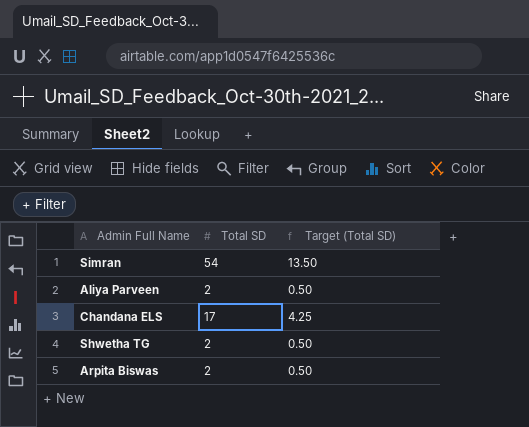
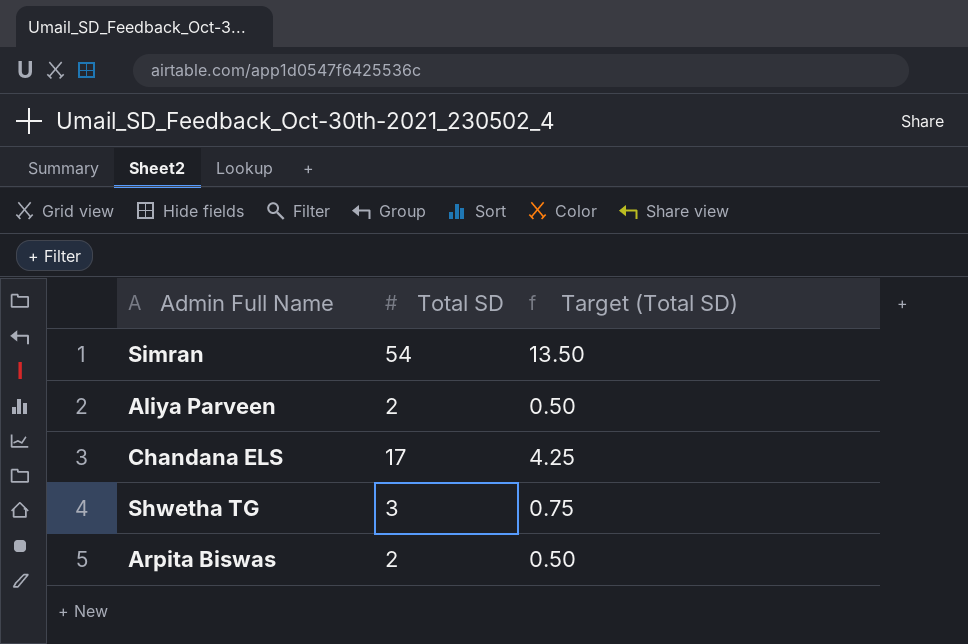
Shwetha TG | Total SD: 2 -> 3
Shwetha TG | Target (Total SD): 0.50 -> 0.75

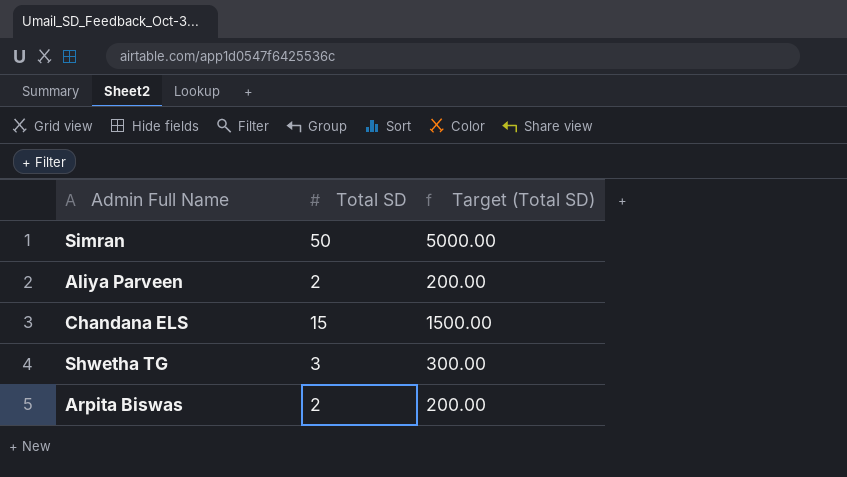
column Target (Total SD) | formula: [Total SD] * 0.25 -> [Total SD] * 100
Simran | Total SD: 54 -> 50
Chandana ELS | Total SD: 17 -> 15

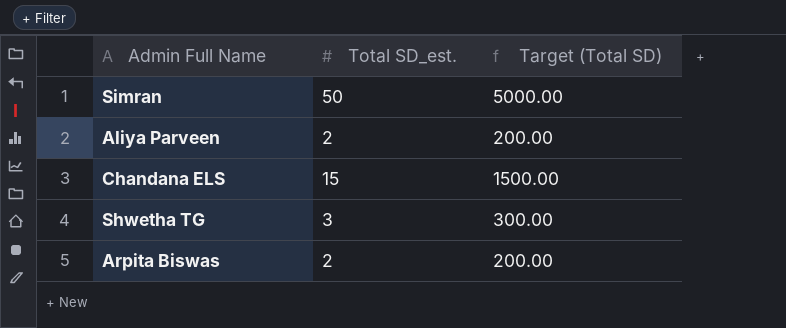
column name: Total SD -> Total SD_est.

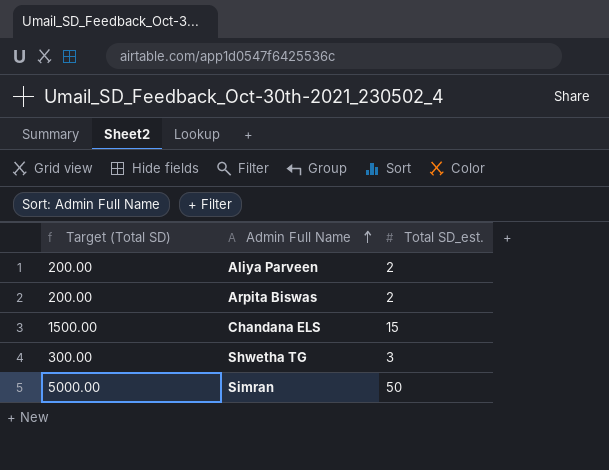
row order: none -> Admin Full Name ascending
column Target (Total SD) | position: 3 -> 1

